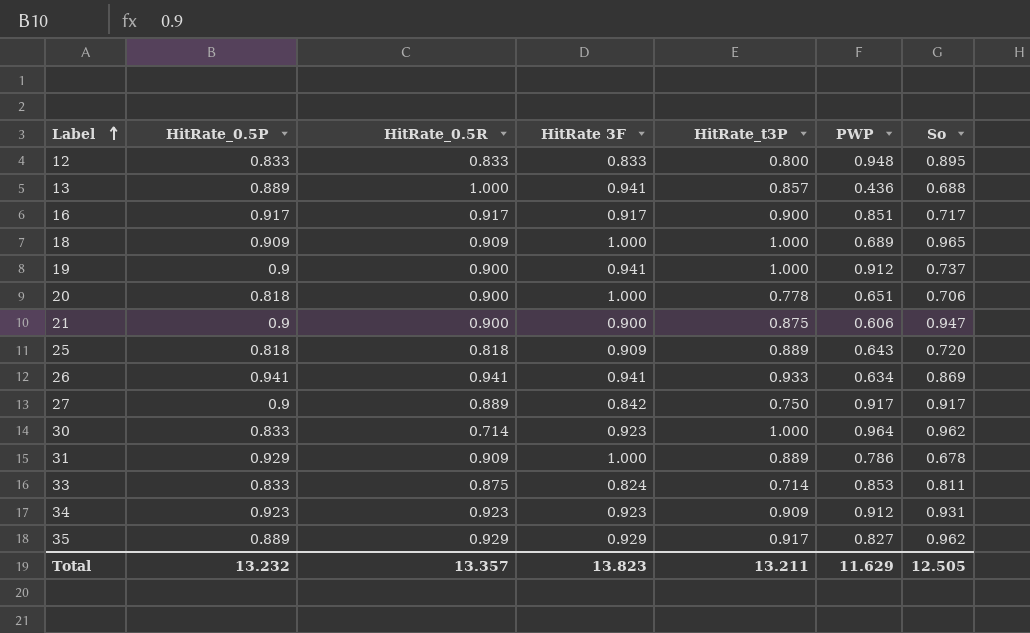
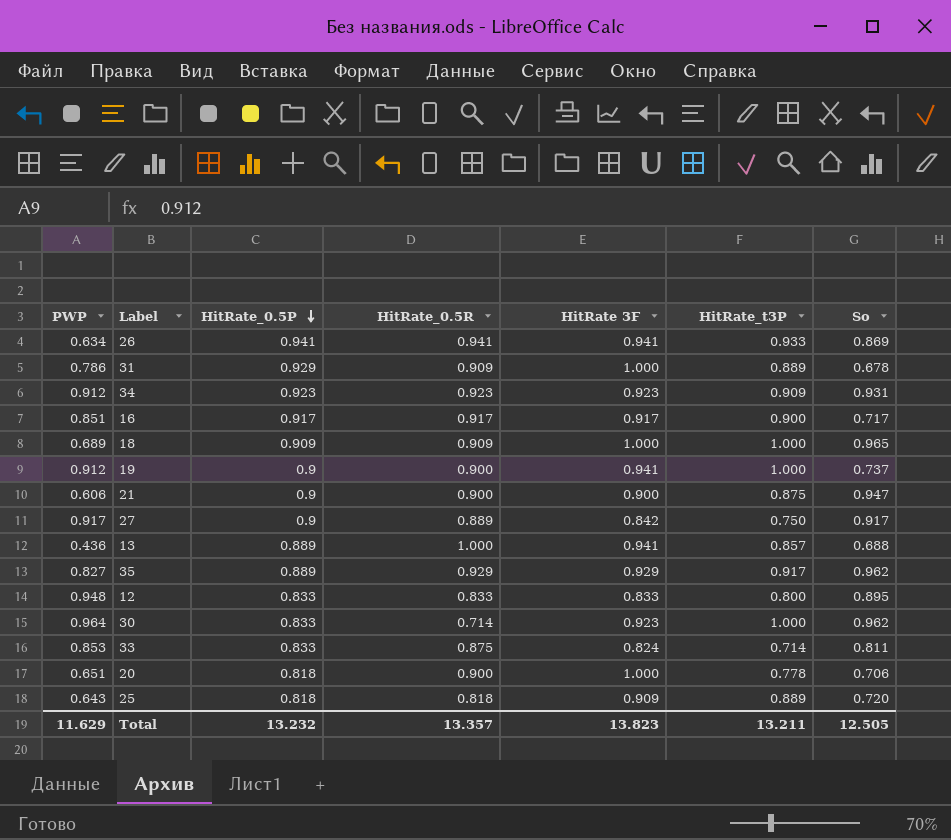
row order: Label ascending -> HitRate_0.5P descending
column PWP | position: 6 -> 1

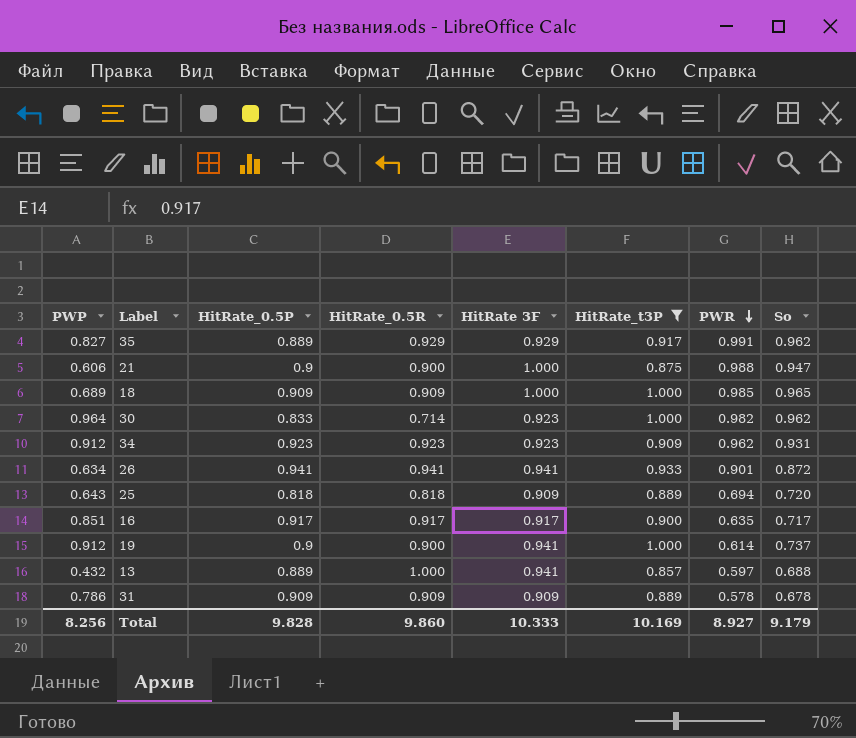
filter: none -> HitRate_t3P >= 0.857
row order: HitRate_0.5P descending -> PWR descending
column PWR | position: none -> 7
21 | HitRate 3F: 0.900 -> 1.000
26 | So: 0.869 -> 0.872
13 | PWP: 0.436 -> 0.432
31 | HitRate_0.5P: 0.929 -> 0.909
31 | HitRate 3F: 1.000 -> 0.909
Total | PWP: 11.629 -> 8.256
Total | HitRate_0.5P: 13.232 -> 9.828
Total | HitRate_0.5R: 13.357 -> 9.860
Total | HitRate 3F: 13.823 -> 10.333
Total | HitRate_t3P: 13.211 -> 10.169
Total | So: 12.505 -> 9.179

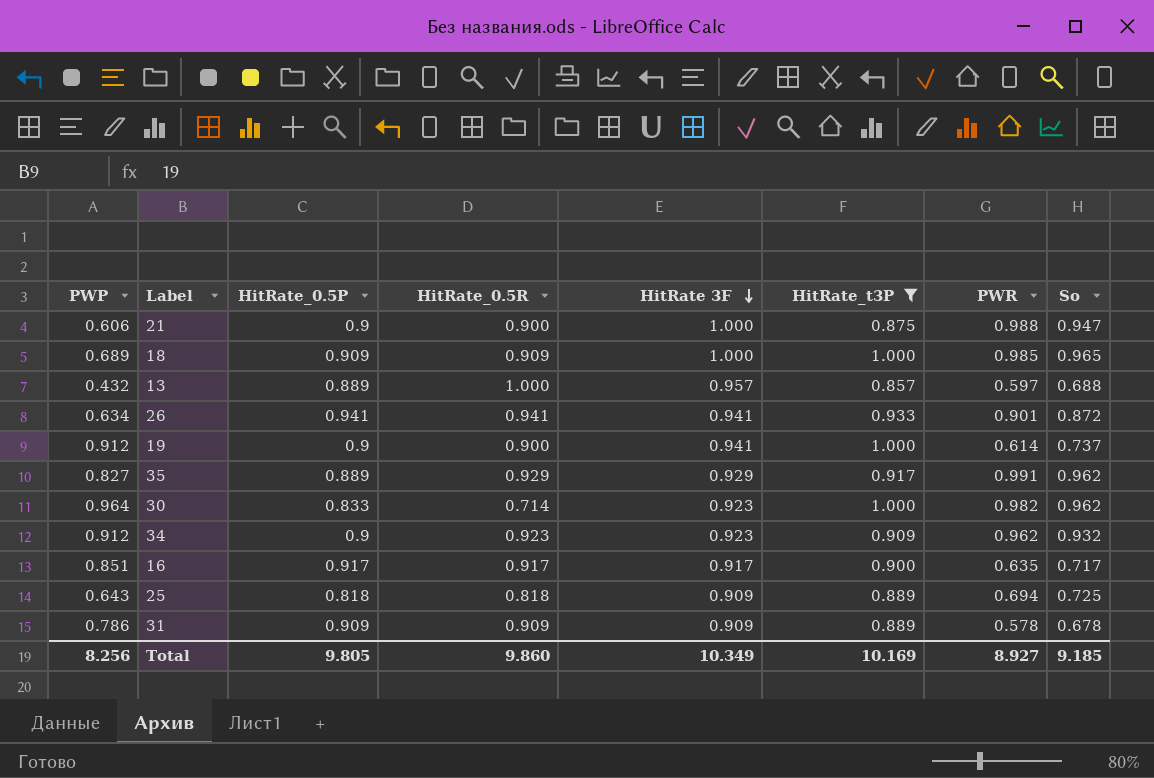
row order: PWR descending -> HitRate 3F descending
13 | HitRate 3F: 0.941 -> 0.957
34 | HitRate_0.5P: 0.923 -> 0.9
34 | So: 0.931 -> 0.932
25 | So: 0.720 -> 0.725
Total | HitRate_0.5P: 9.828 -> 9.805
Total | HitRate 3F: 10.333 -> 10.349
Total | So: 9.179 -> 9.185

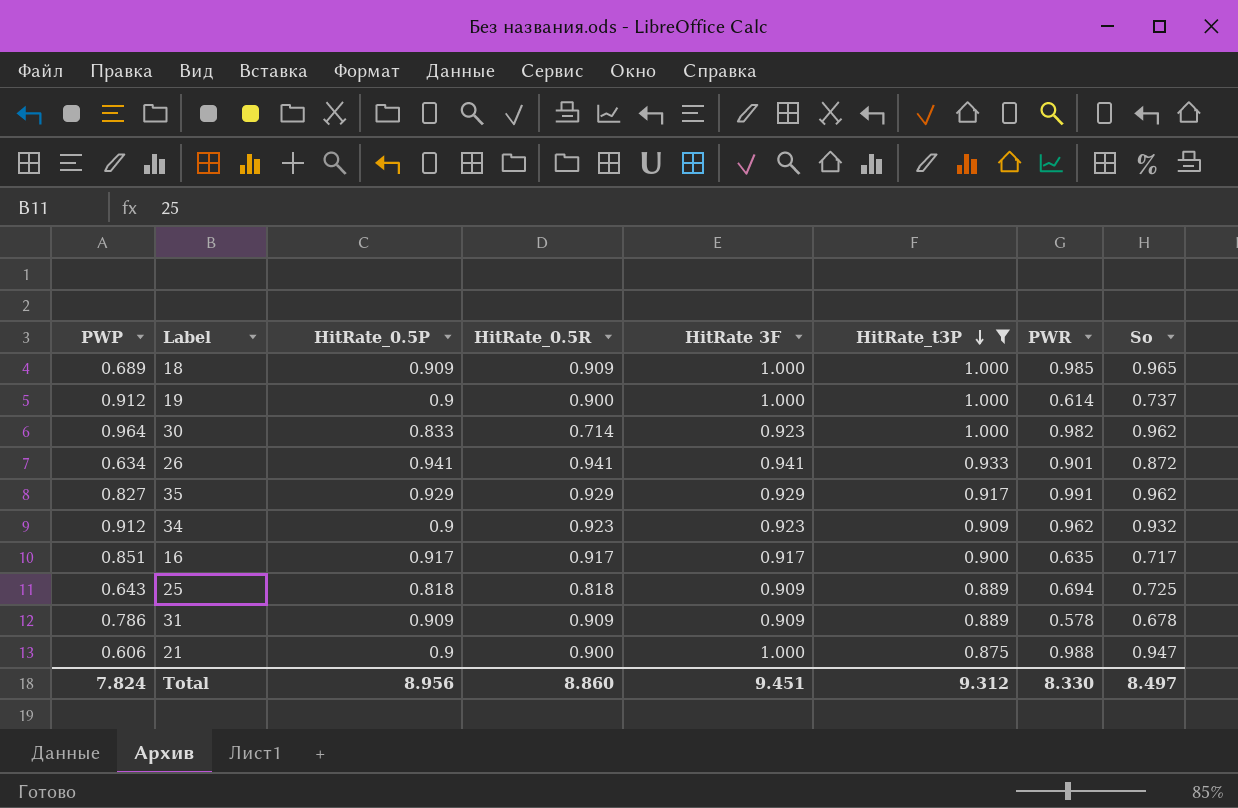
row order: HitRate 3F descending -> HitRate_t3P descending
row 13: 0.432 | 0.889 | 1.000 | 0.957 | 0.857 | 0.597 | 0.688 -> none
19 | HitRate 3F: 0.941 -> 1.000
35 | HitRate_0.5P: 0.889 -> 0.929
Total | PWP: 8.256 -> 7.824
Total | HitRate_0.5P: 9.805 -> 8.956
Total | HitRate_0.5R: 9.860 -> 8.860
Total | HitRate 3F: 10.349 -> 9.451
Total | HitRate_t3P: 10.169 -> 9.312
Total | PWR: 8.927 -> 8.330
Total | So: 9.185 -> 8.497

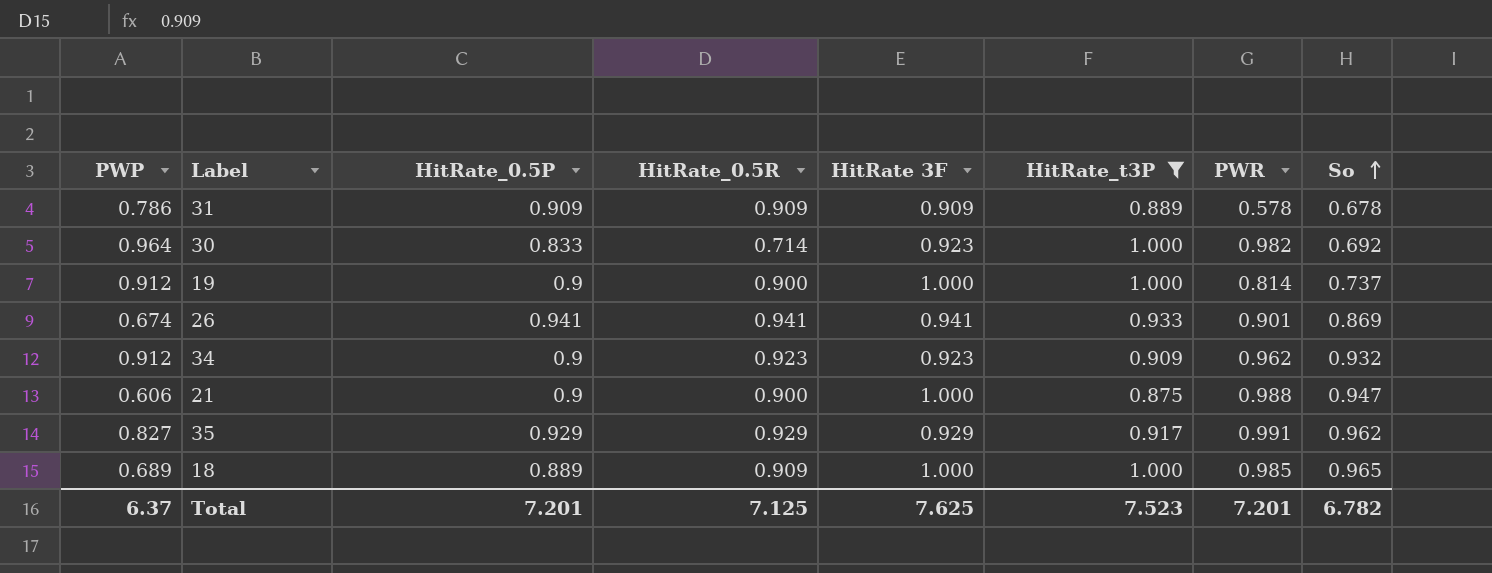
row order: HitRate_t3P descending -> So ascending
row 16: 0.851 | 0.917 | 0.917 | 0.917 | 0.900 | 0.635 | 0.717 -> none
row 25: 0.643 | 0.818 | 0.818 | 0.909 | 0.889 | 0.694 | 0.725 -> none
30 | So: 0.962 -> 0.692
19 | PWR: 0.614 -> 0.814
26 | PWP: 0.634 -> 0.674
26 | So: 0.872 -> 0.869
18 | HitRate_0.5P: 0.909 -> 0.889
Total | PWP: 7.824 -> 6.37
Total | HitRate_0.5P: 8.956 -> 7.201
Total | HitRate_0.5R: 8.860 -> 7.125
Total | HitRate 3F: 9.451 -> 7.625
Total | HitRate_t3P: 9.312 -> 7.523
Total | PWR: 8.330 -> 7.201
Total | So: 8.497 -> 6.782

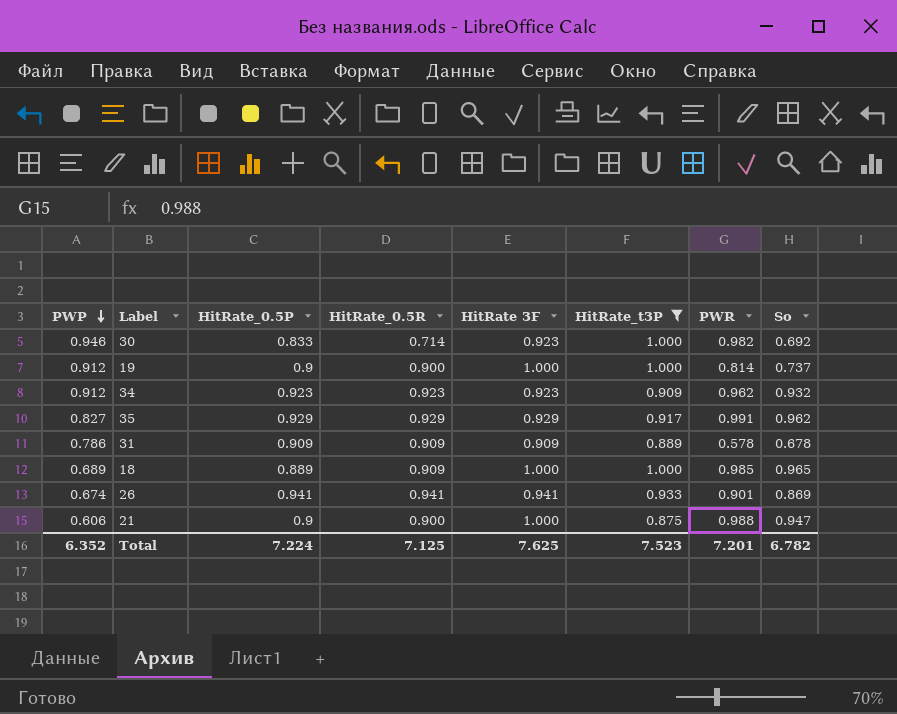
row order: So ascending -> PWP descending
30 | PWP: 0.964 -> 0.946
34 | HitRate_0.5P: 0.9 -> 0.923
Total | PWP: 6.37 -> 6.352
Total | HitRate_0.5P: 7.201 -> 7.224

